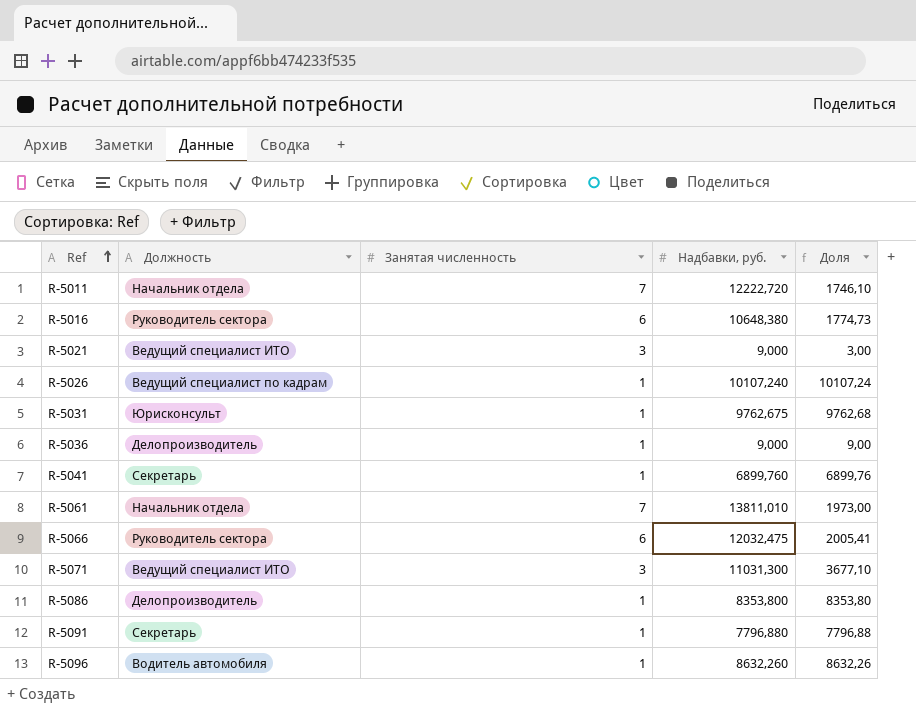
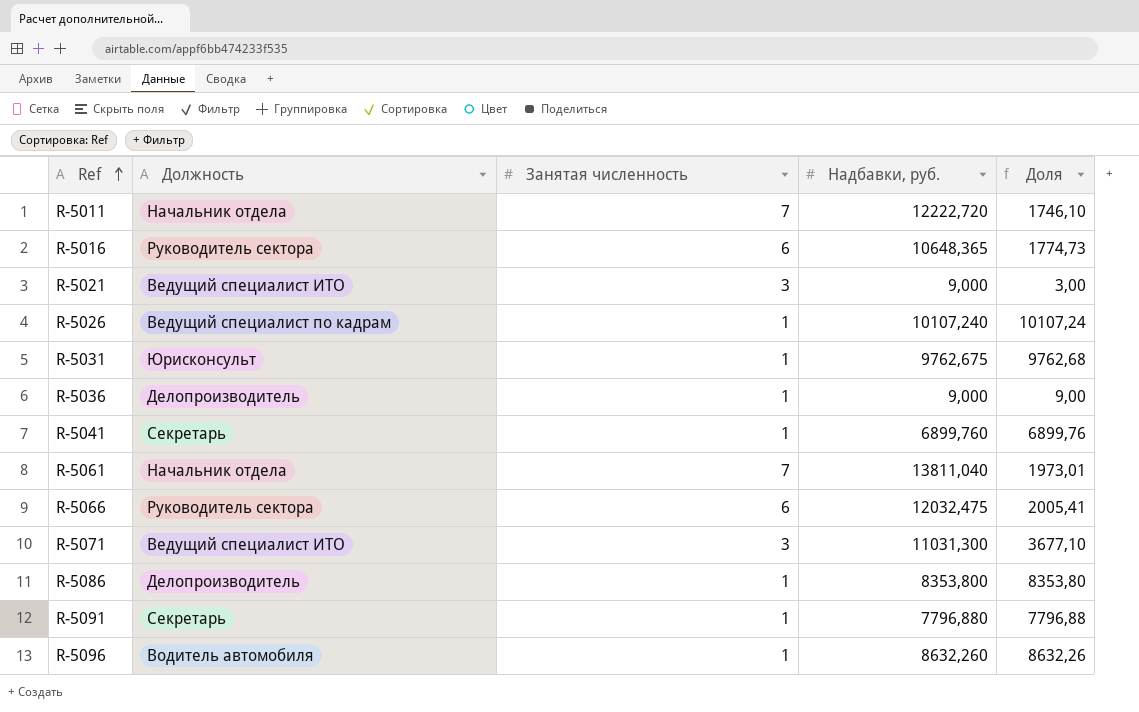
R-5016 | Надбавки, руб.: 10648,380 -> 10648,365
R-5061 | Надбавки, руб.: 13811,010 -> 13811,040
R-5061 | Доля: 1973,00 -> 1973,01

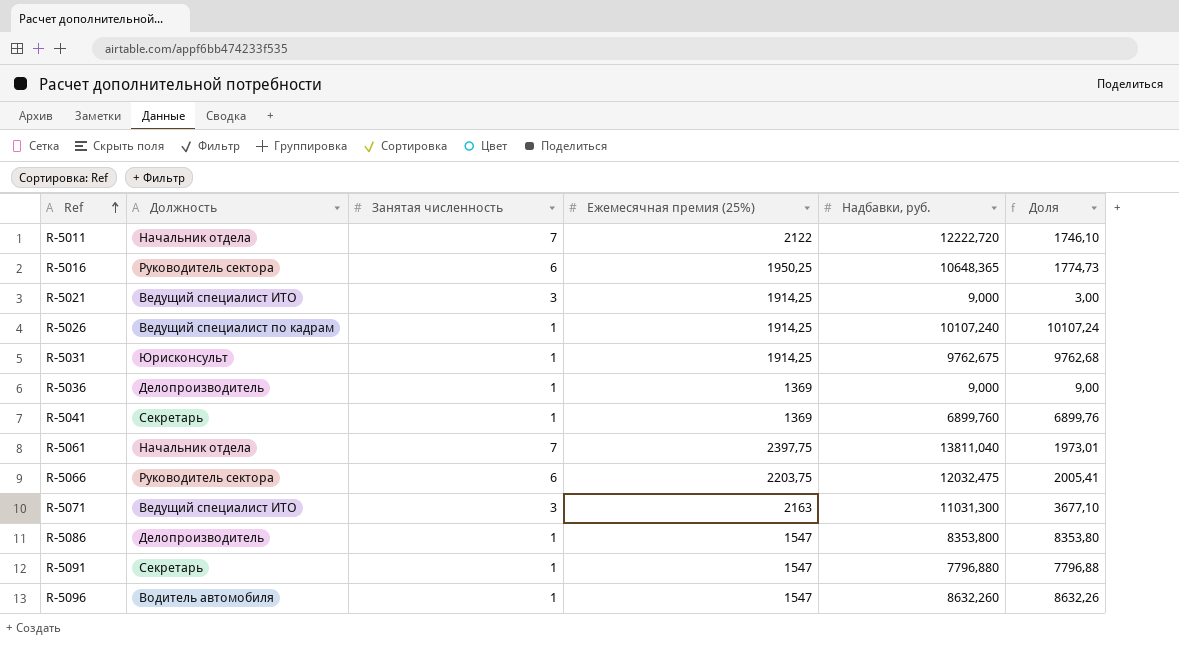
column Ежемесячная премия (25%) | position: none -> 4

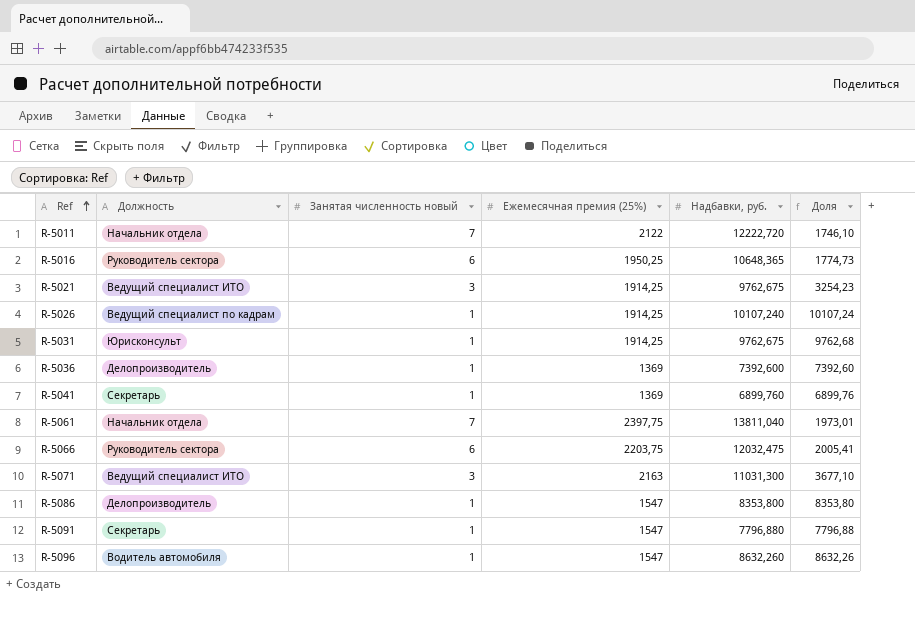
column name: Занятая численность -> Занятая численность новый
R-5021 | Надбавки, руб.: 9,000 -> 9762,675
R-5021 | Доля: 3,00 -> 3254,23
R-5036 | Надбавки, руб.: 9,000 -> 7392,600
R-5036 | Доля: 9,00 -> 7392,60

